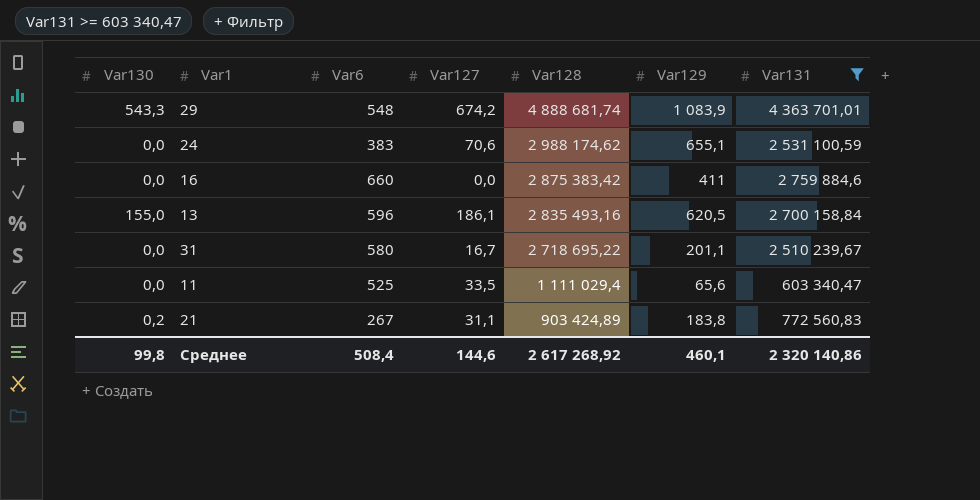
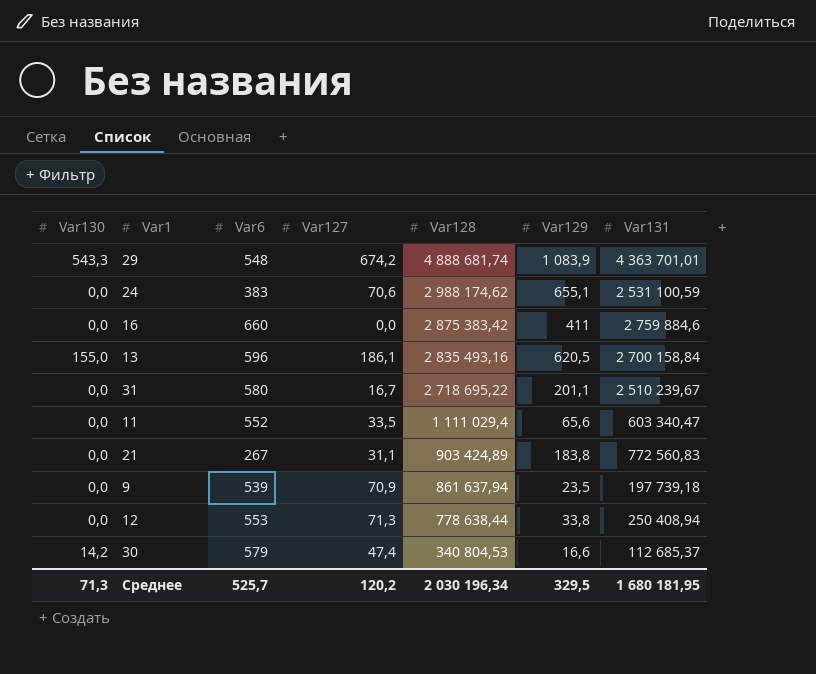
filter: Var131 >= 603 340,47 -> none
11 | Var6: 525 -> 552
21 | Var130: 0,2 -> 0,0
Среднее | Var130: 99,8 -> 71,3
Среднее | Var6: 508,4 -> 525,7
Среднее | Var127: 144,6 -> 120,2
Среднее | Var128: 2 617 268,92 -> 2 030 196,34
Среднее | Var129: 460,1 -> 329,5
Среднее | Var131: 2 320 140,86 -> 1 680 181,95

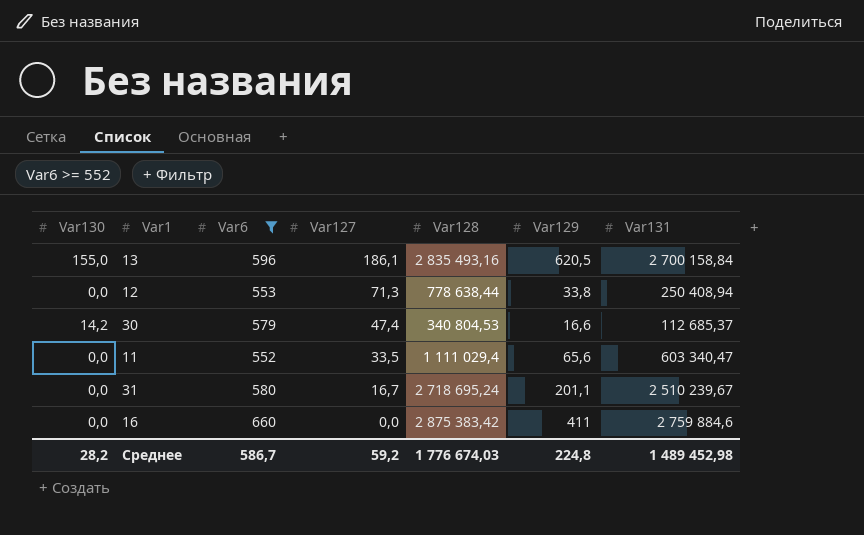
filter: none -> Var6 >= 552
row order: Var128 descending -> Var127 descending
31 | Var128: 2 718 695,22 -> 2 718 695,24
Среднее | Var130: 71,3 -> 28,2
Среднее | Var6: 525,7 -> 586,7
Среднее | Var127: 120,2 -> 59,2
Среднее | Var128: 2 030 196,34 -> 1 776 674,03
Среднее | Var129: 329,5 -> 224,8
Среднее | Var131: 1 680 181,95 -> 1 489 452,98

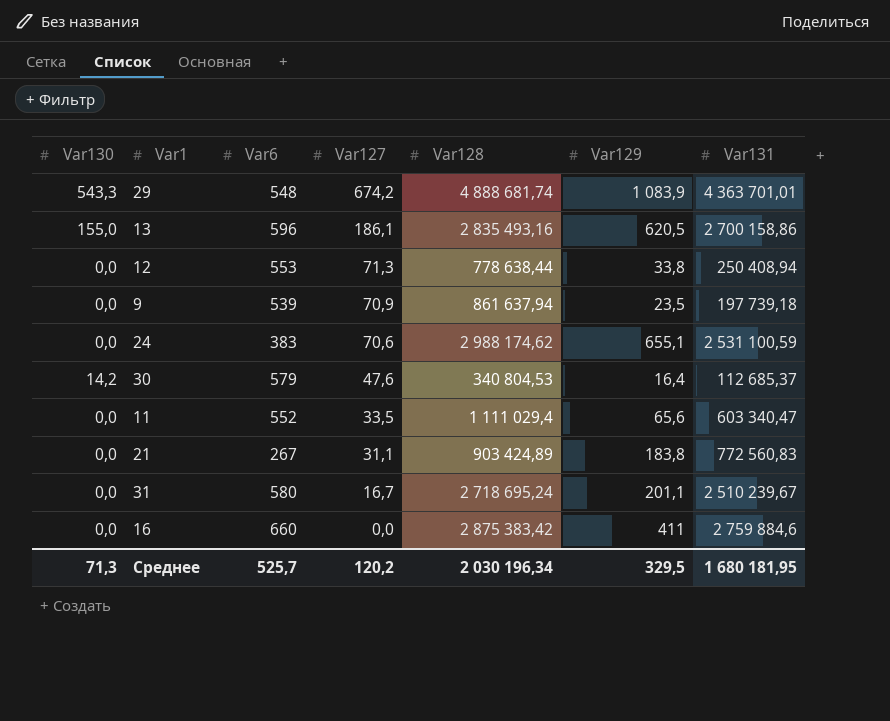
filter: Var6 >= 552 -> none
13 | Var131: 2 700 158,84 -> 2 700 158,86
30 | Var127: 47,4 -> 47,6
30 | Var129: 16,6 -> 16,4
Среднее | Var130: 28,2 -> 71,3
Среднее | Var6: 586,7 -> 525,7
Среднее | Var127: 59,2 -> 120,2
Среднее | Var128: 1 776 674,03 -> 2 030 196,34
Среднее | Var129: 224,8 -> 329,5
Среднее | Var131: 1 489 452,98 -> 1 680 181,95

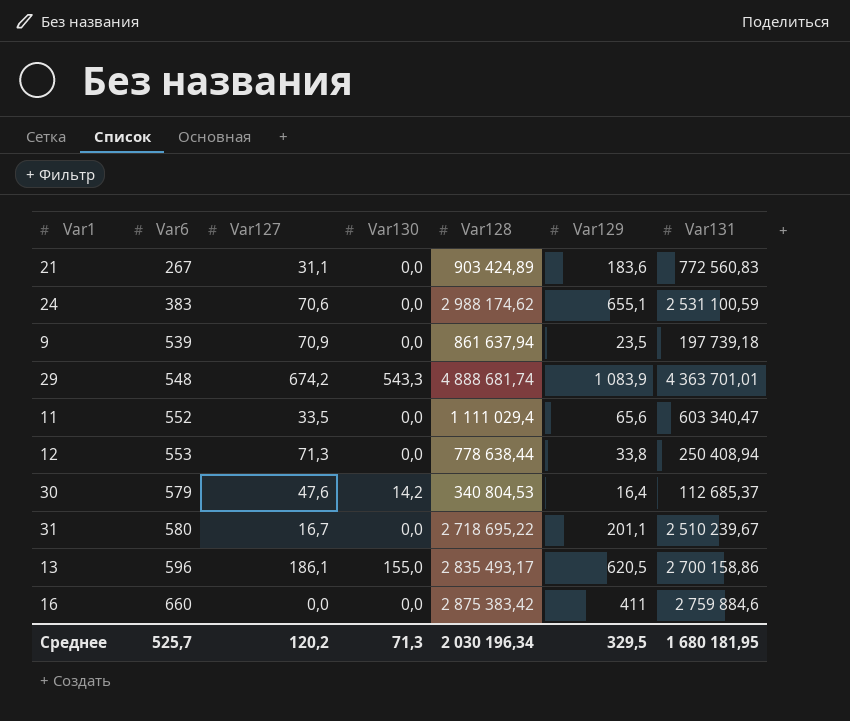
row order: Var127 descending -> Var6 ascending
column Var130 | position: 1 -> 4
21 | Var129: 183,8 -> 183,6
31 | Var128: 2 718 695,24 -> 2 718 695,22
13 | Var128: 2 835 493,16 -> 2 835 493,17

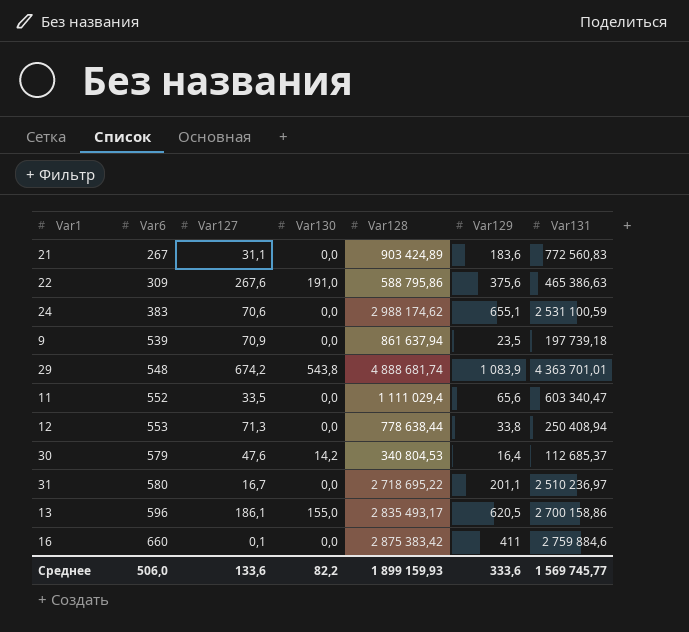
row 22: none -> 309 | 267,6 | 191,0 | 588 795,86 | 375,6 | 465 386,63
29 | Var130: 543,3 -> 543,8
31 | Var131: 2 510 239,67 -> 2 510 236,97
16 | Var127: 0,0 -> 0,1
Среднее | Var6: 525,7 -> 506,0
Среднее | Var127: 120,2 -> 133,6
Среднее | Var130: 71,3 -> 82,2
Среднее | Var128: 2 030 196,34 -> 1 899 159,93
Среднее | Var129: 329,5 -> 333,6
Среднее | Var131: 1 680 181,95 -> 1 569 745,77

